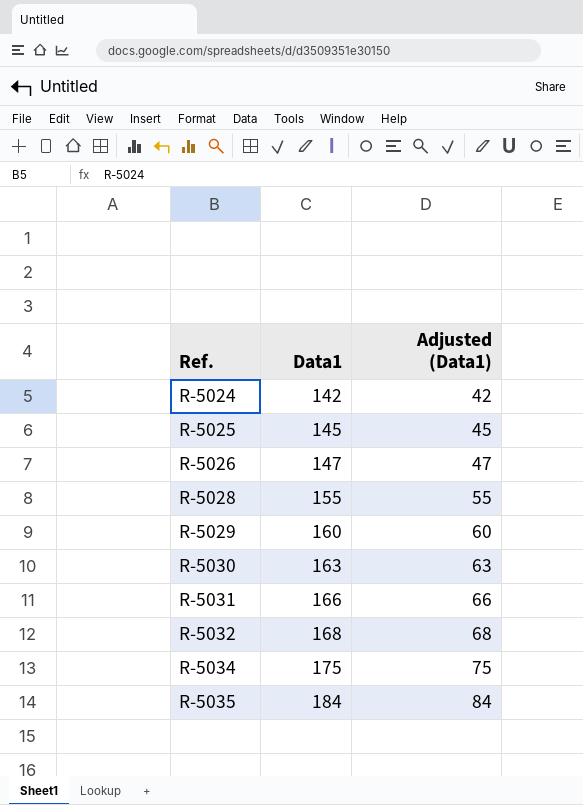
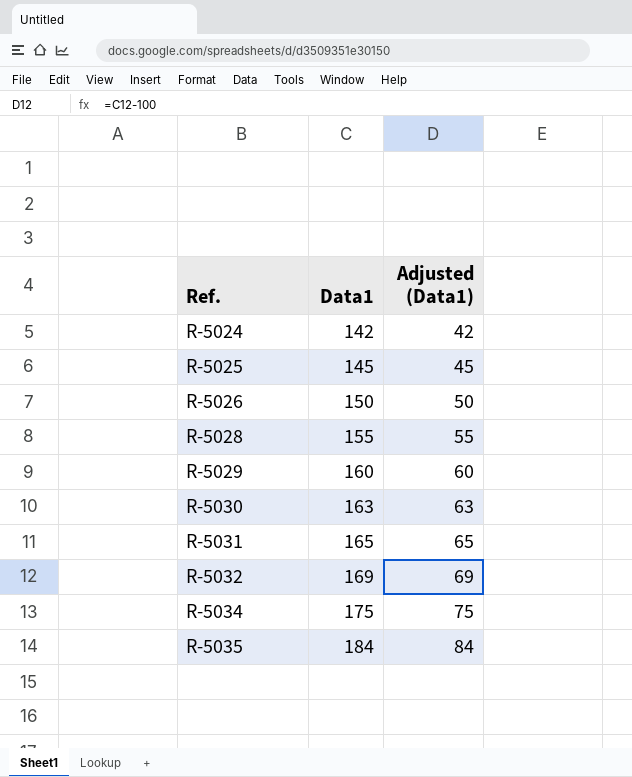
R-5026 | Data1: 147 -> 150
R-5026 | Adjusted (Data1): 47 -> 50
R-5031 | Data1: 166 -> 165
R-5031 | Adjusted (Data1): 66 -> 65
R-5032 | Data1: 168 -> 169
R-5032 | Adjusted (Data1): 68 -> 69

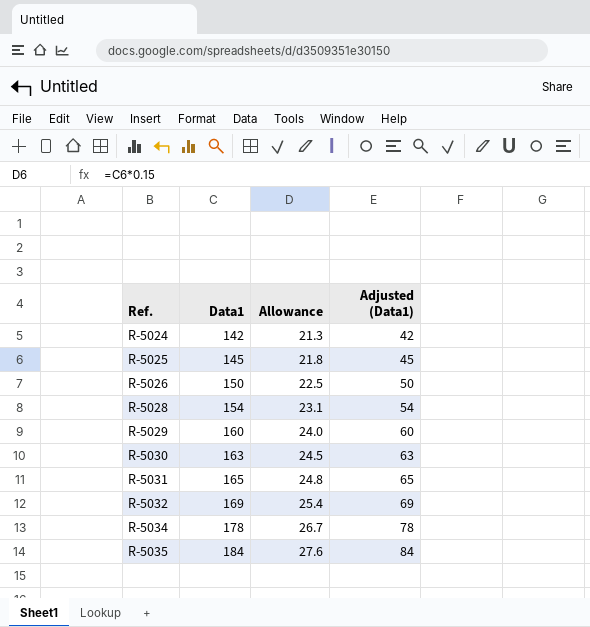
column Allowance | formula: none -> [Data1] * 0.15
R-5028 | Data1: 155 -> 154
R-5028 | Adjusted (Data1): 55 -> 54
R-5034 | Data1: 175 -> 178
R-5034 | Adjusted (Data1): 75 -> 78

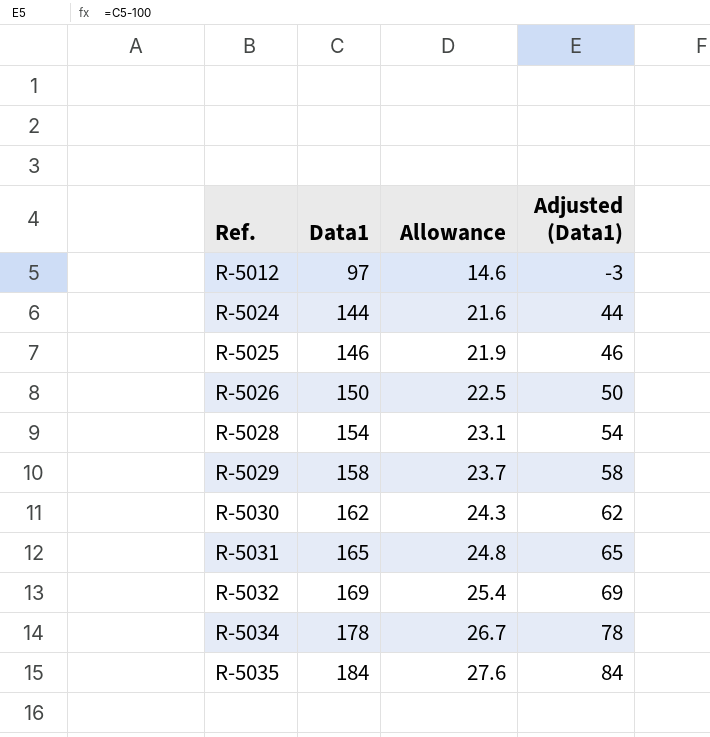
row R-5012: none -> 97 | 14.6 | -3
R-5024 | Data1: 142 -> 144
R-5024 | Allowance: 21.3 -> 21.6
R-5024 | Adjusted (Data1): 42 -> 44
R-5025 | Data1: 145 -> 146
R-5025 | Allowance: 21.8 -> 21.9
R-5025 | Adjusted (Data1): 45 -> 46
R-5029 | Data1: 160 -> 158
R-5029 | Allowance: 24.0 -> 23.7
R-5029 | Adjusted (Data1): 60 -> 58
R-5030 | Data1: 163 -> 162
R-5030 | Allowance: 24.5 -> 24.3
R-5030 | Adjusted (Data1): 63 -> 62

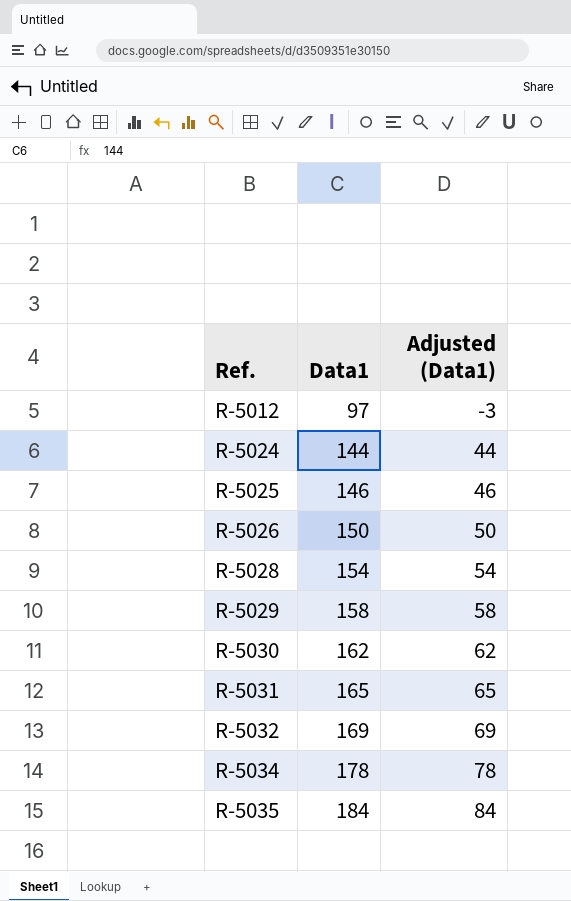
column Allowance | formula: [Data1] * 0.15 -> none

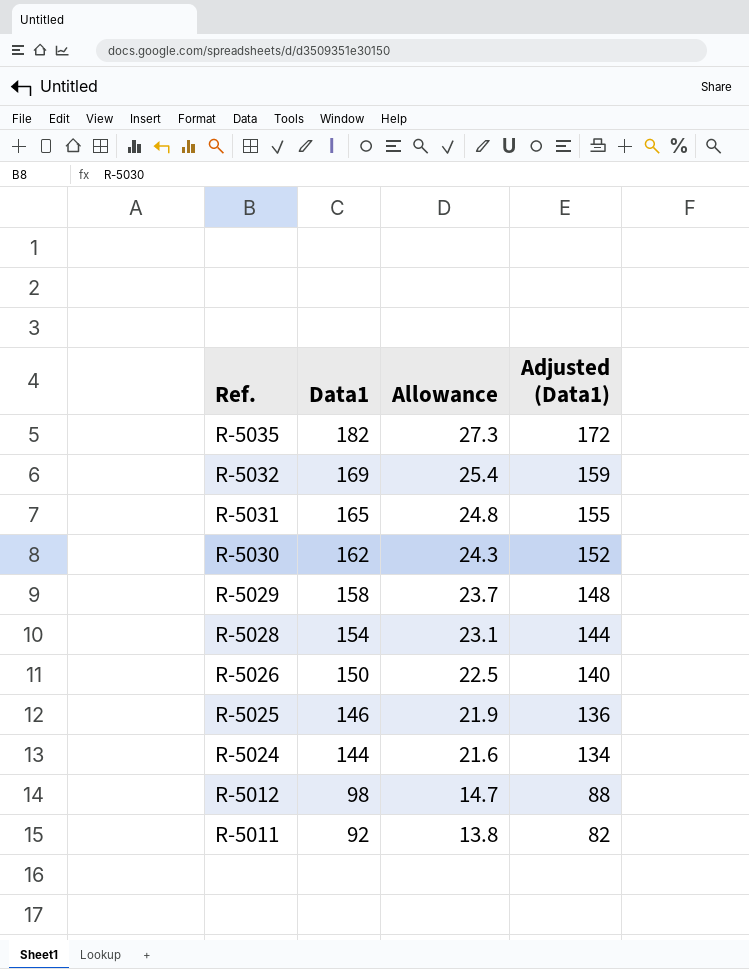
row order: Ref. ascending -> Ref. descending
column Allowance | formula: none -> [Data1] * 0.15
column Adjusted (Data1) | formula: [Data1] - 100 -> [Data1] - 10
row R-5034: 178 | 78 -> none
R-5035 | Data1: 184 -> 182
R-5012 | Data1: 97 -> 98
row R-5011: none -> 92 | 13.8 | 82

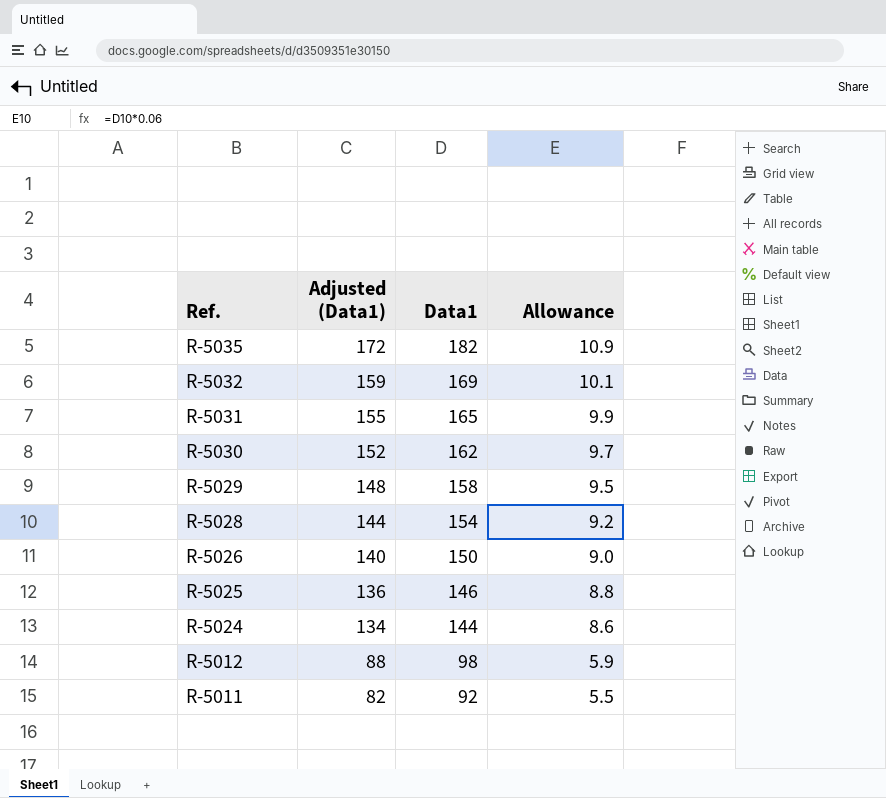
column Adjusted (Data1) | position: 4 -> 2
column Allowance | formula: [Data1] * 0.15 -> [Data1] * 0.06

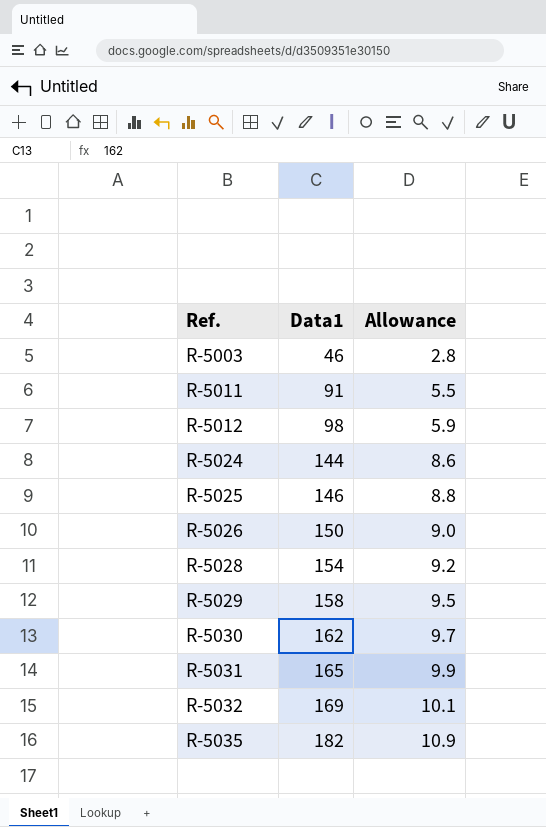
row order: Ref. descending -> Ref. ascending
column Adjusted (Data1) | formula: [Data1] - 10 -> none
row R-5003: none -> 46 | 2.8
R-5011 | Data1: 92 -> 91

